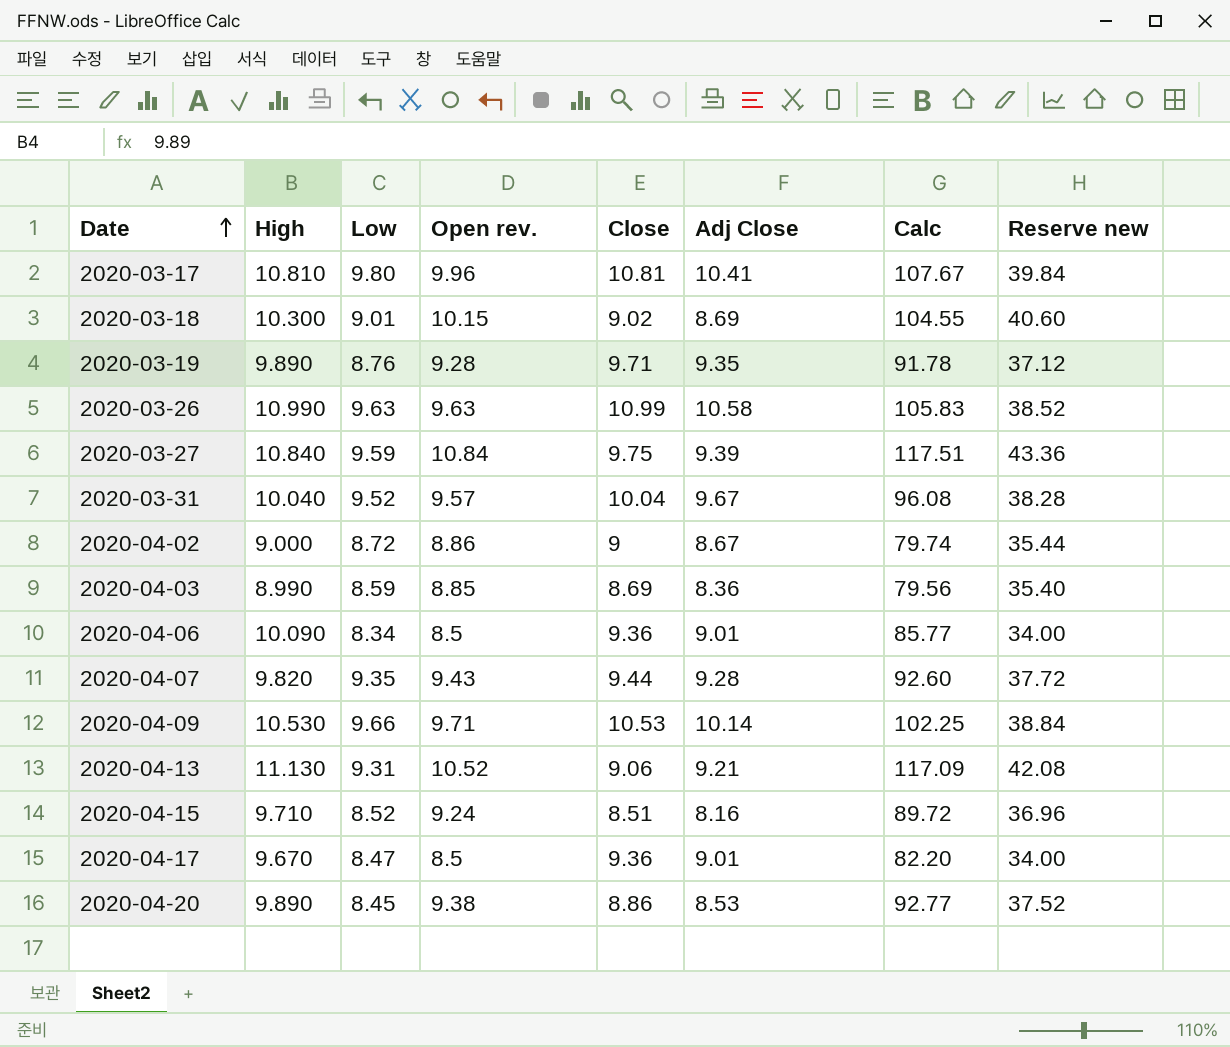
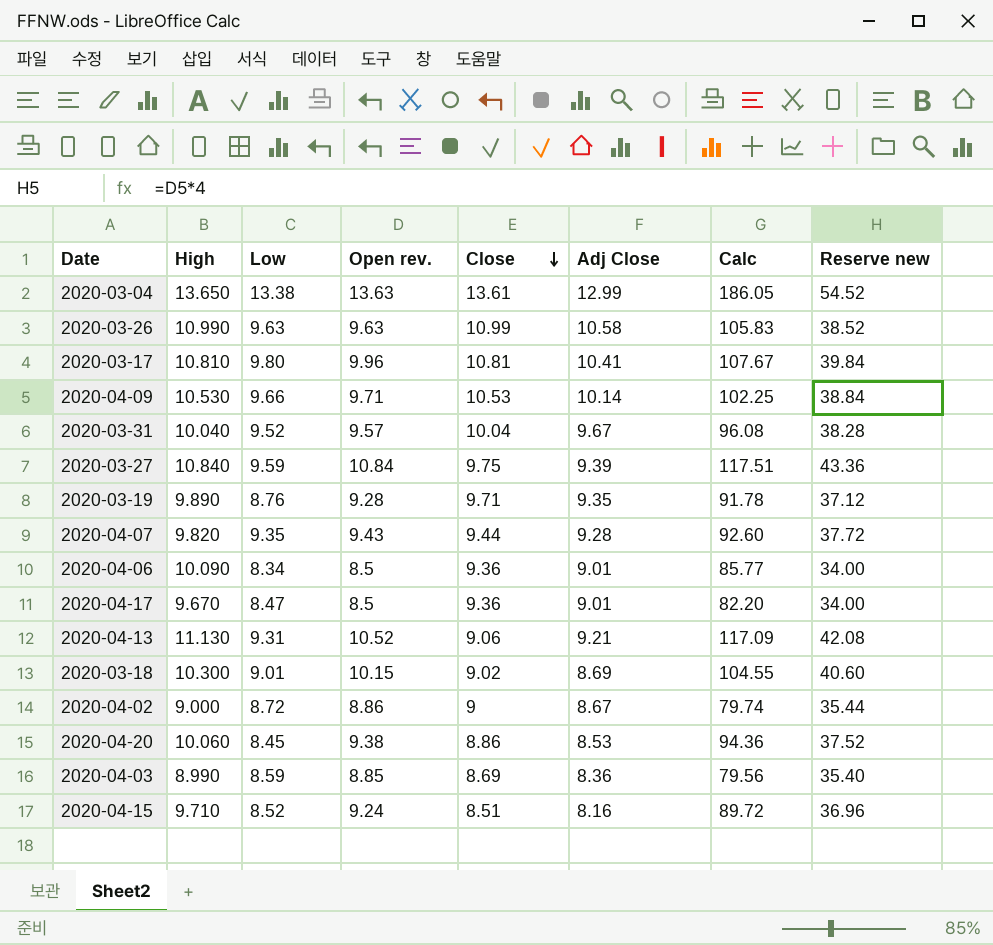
row order: Date ascending -> Close descending
row 2020-03-04: none -> 13.650 | 13.38 | 13.63 | 13.61 | 12.99 | 186.05 | 54.52
2020-04-20 | High: 9.890 -> 10.060
2020-04-20 | Calc: 92.77 -> 94.36

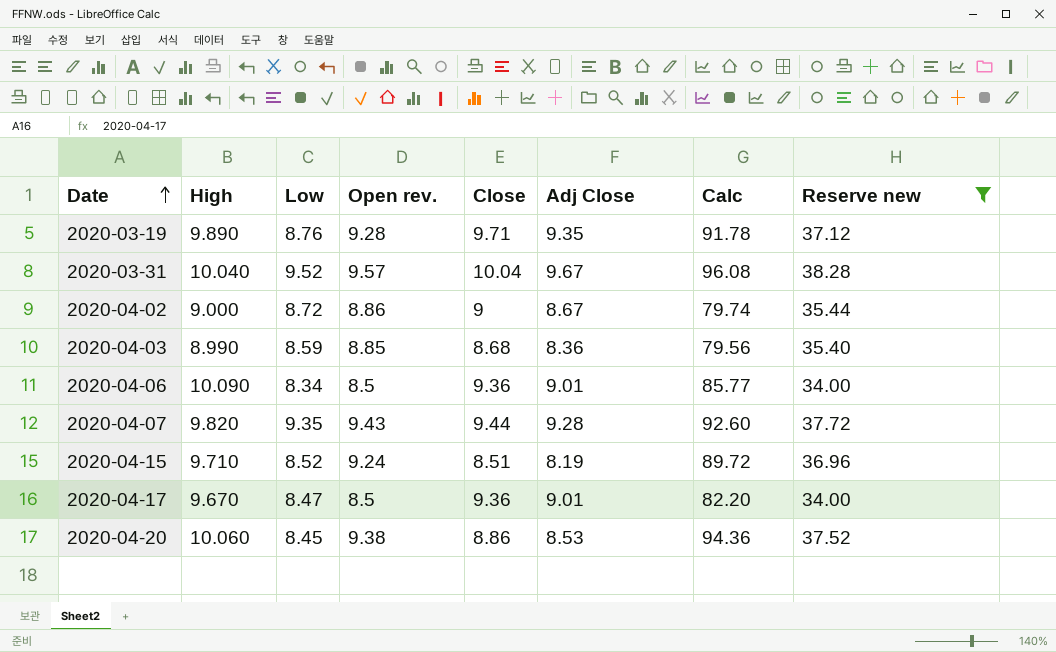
filter: none -> Reserve new <= 38.28
row order: Close descending -> Date ascending
2020-04-03 | Close: 8.69 -> 8.68
2020-04-15 | Adj Close: 8.16 -> 8.19

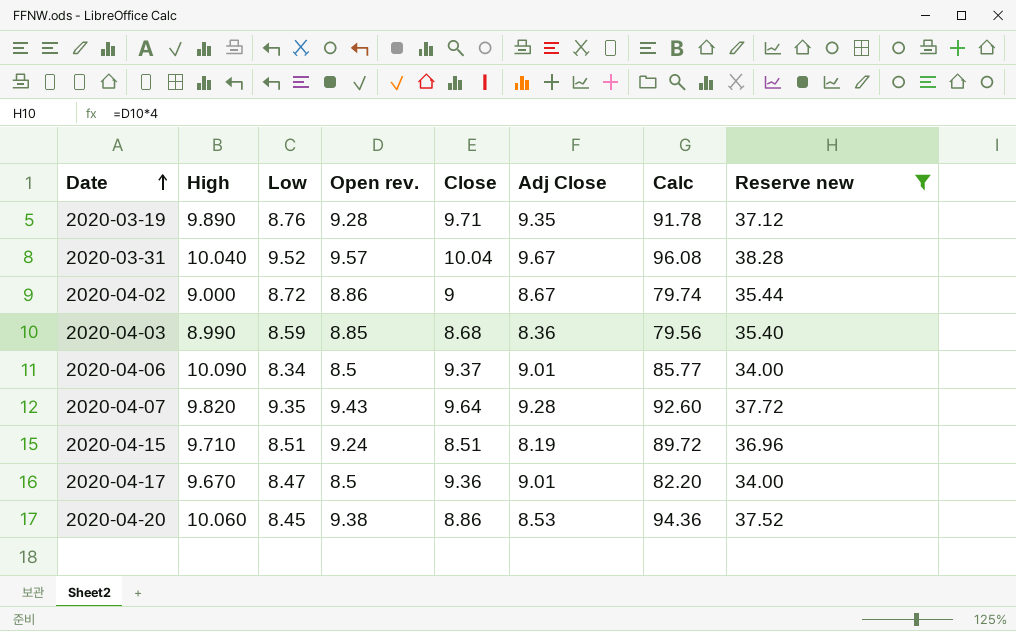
2020-04-06 | Close: 9.36 -> 9.37
2020-04-07 | Close: 9.44 -> 9.64
2020-04-15 | Low: 8.52 -> 8.51

